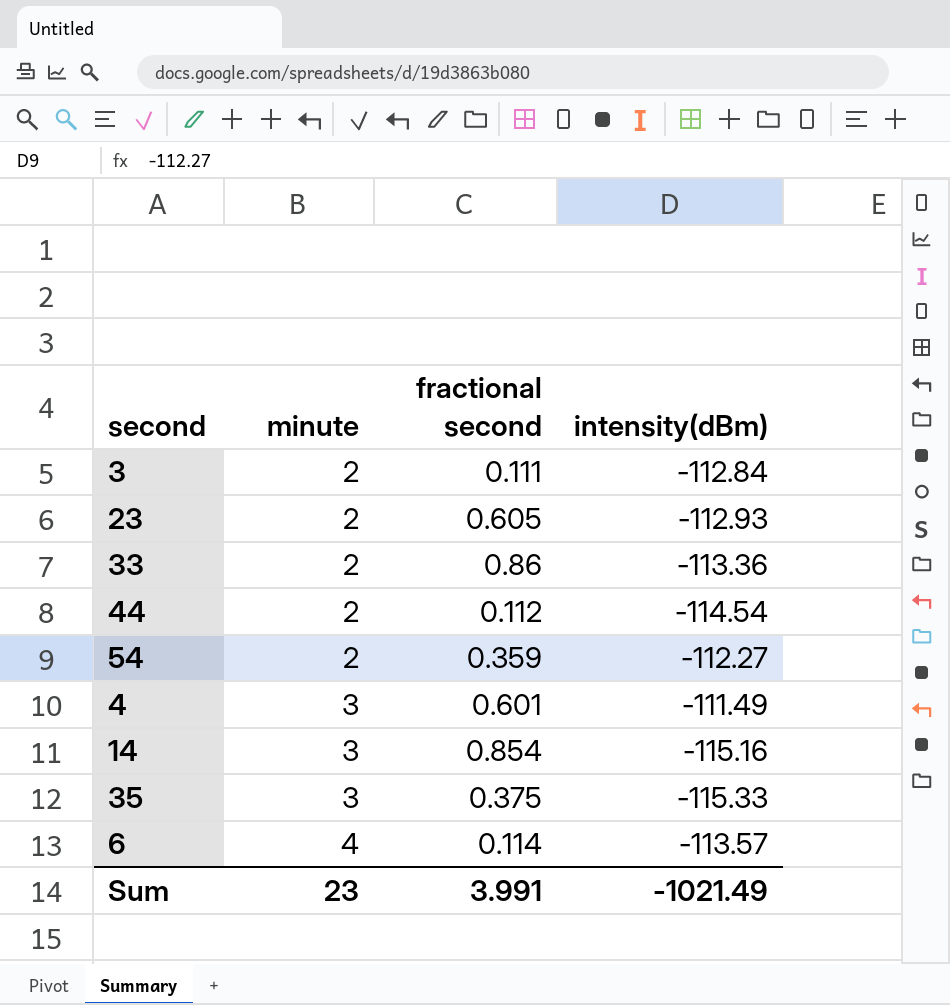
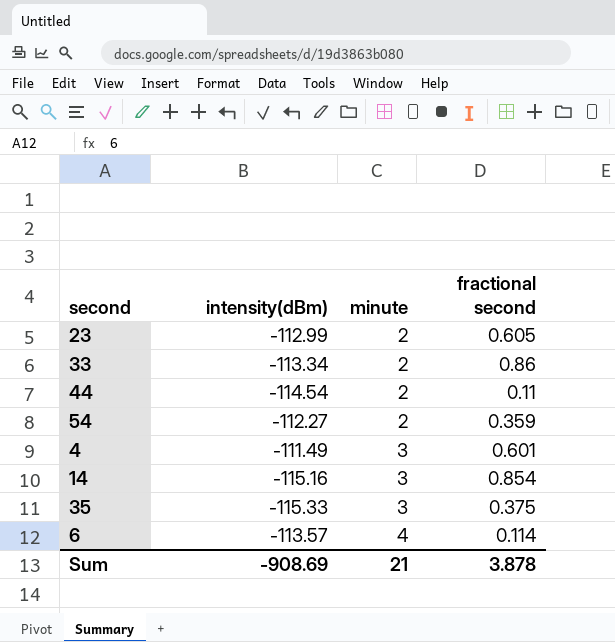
column intensity(dBm) | position: 4 -> 2
row 3: 2 | 0.111 | -112.84 -> none
23 | intensity(dBm): -112.93 -> -112.99
33 | intensity(dBm): -113.36 -> -113.34
44 | fractional second: 0.112 -> 0.11
Sum | intensity(dBm): -1021.49 -> -908.69
Sum | minute: 23 -> 21
Sum | fractional second: 3.991 -> 3.878

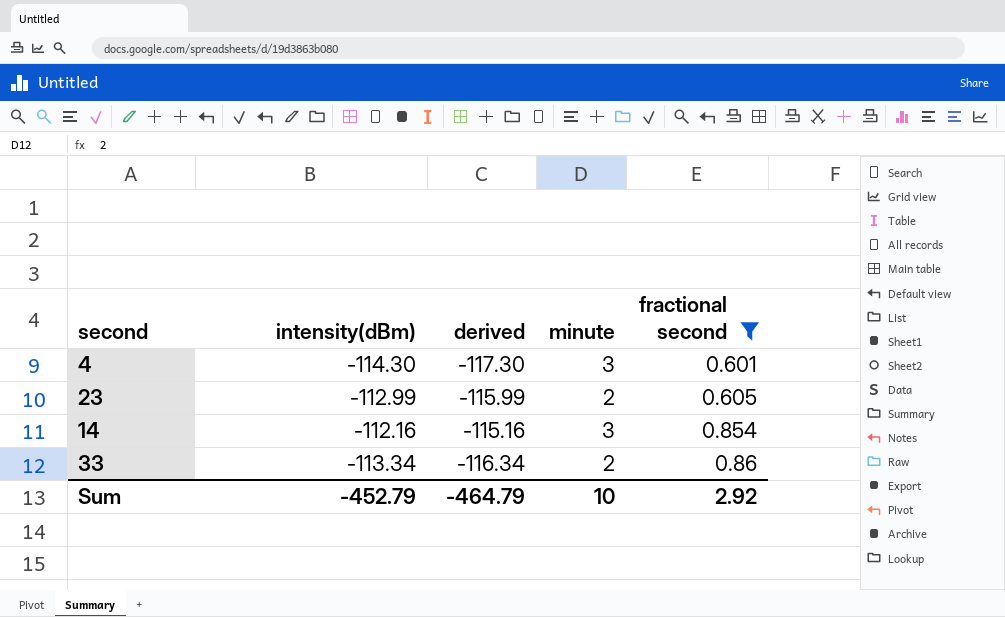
filter: none -> fractional second >= 0.601
row order: minute ascending -> fractional second ascending
column derived | formula: none -> [intensity(dBm)] - 3
4 | intensity(dBm): -111.49 -> -114.30
14 | intensity(dBm): -115.16 -> -112.16
Sum | intensity(dBm): -908.69 -> -452.79
Sum | minute: 21 -> 10
Sum | fractional second: 3.878 -> 2.92

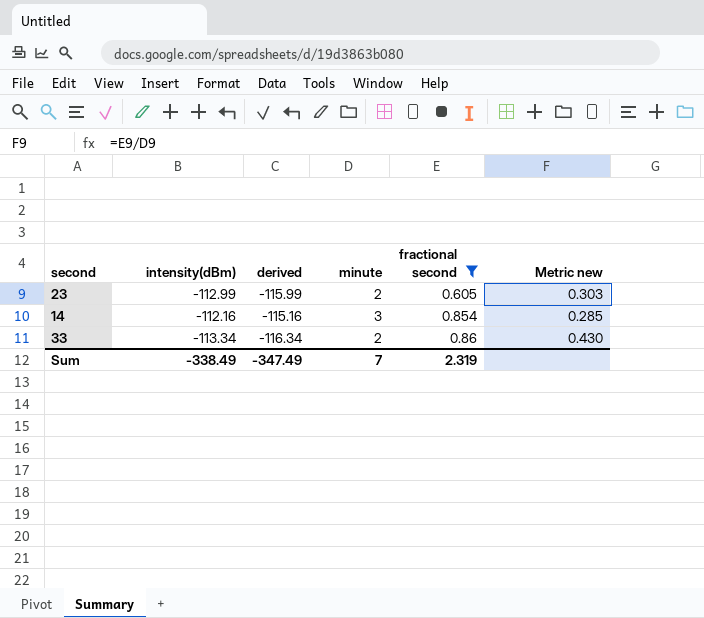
column Metric new | formula: none -> [fractional second] / [minute]
row 4: -114.30 | -117.30 | 3 | 0.601 -> none
Sum | intensity(dBm): -452.79 -> -338.49
Sum | derived: -464.79 -> -347.49
Sum | minute: 10 -> 7
Sum | fractional second: 2.92 -> 2.319

